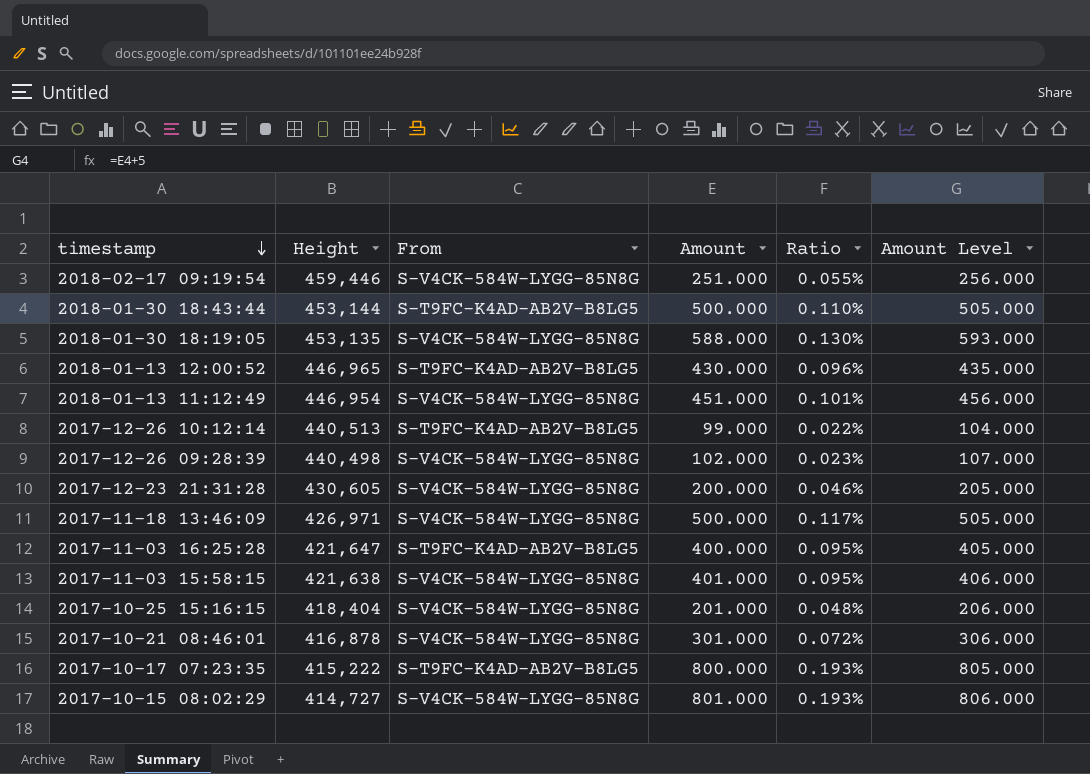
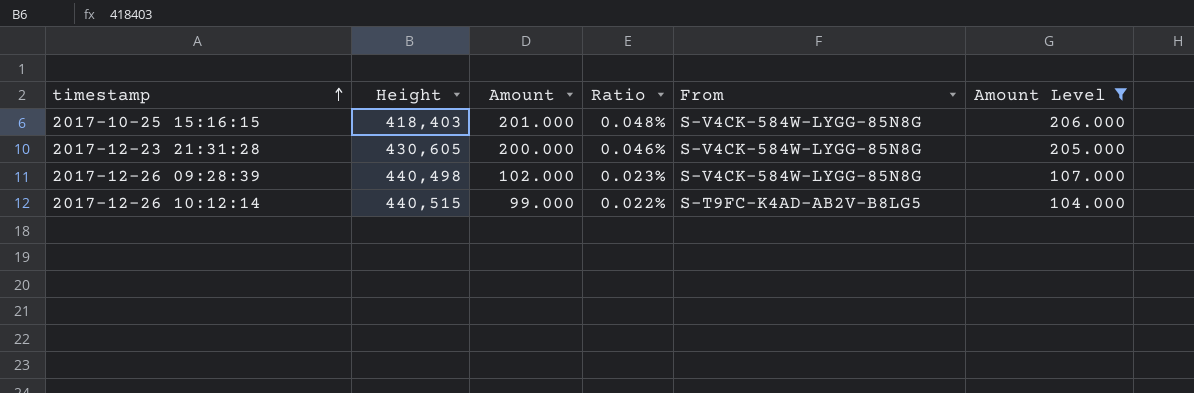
filter: none -> Amount Level <= 206.000
row order: timestamp descending -> timestamp ascending
column From | position: 3 -> 5
2017-10-25 15:16:15 | Height: 418,404 -> 418,403
2017-12-26 10:12:14 | Height: 440,513 -> 440,515

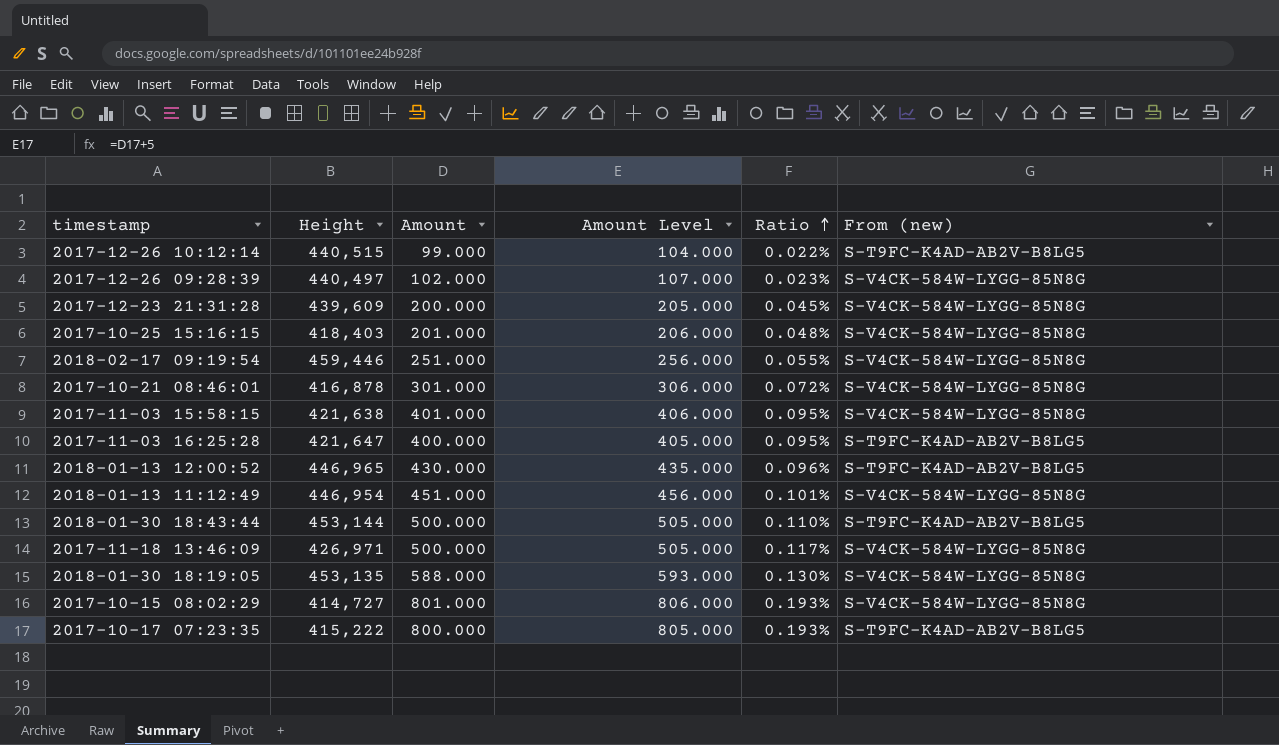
filter: Amount Level <= 206.000 -> none
row order: timestamp ascending -> Ratio ascending
column Amount Level | position: 6 -> 4
column name: From -> From (new)
2017-12-26 09:28:39 | Height: 440,498 -> 440,497
2017-12-23 21:31:28 | Height: 430,605 -> 439,609
2017-12-23 21:31:28 | Ratio: 0.046% -> 0.045%

